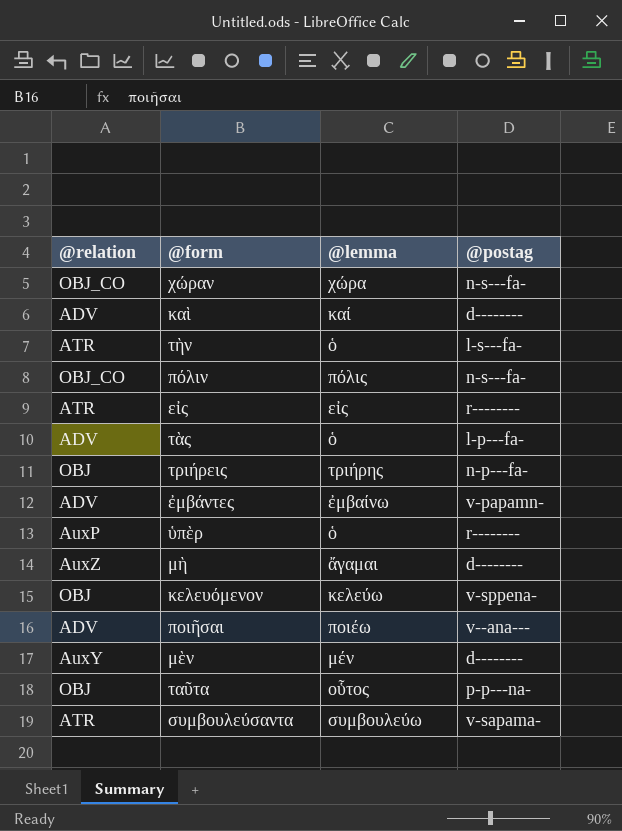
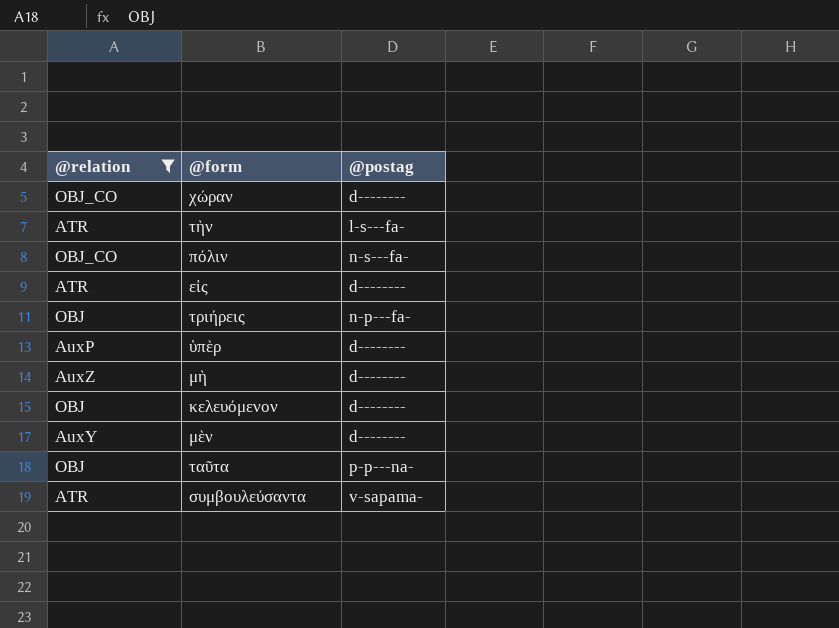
filter: none -> @relation != ADV
column @lemma | position: 3 -> none
χώραν | @postag: n-s---fa- -> d--------
εἰς | @postag: r-------- -> d--------
ὑπὲρ | @postag: r-------- -> d--------
κελευόμενον | @postag: v-sppena- -> d--------

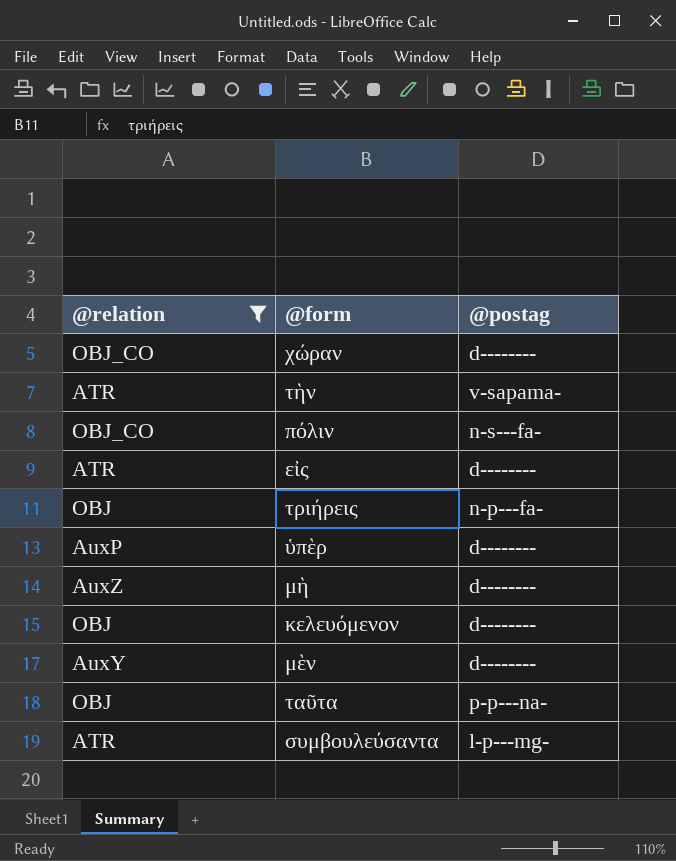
τὴν | @postag: l-s---fa- -> v-sapama-
συμβουλεύσαντα | @postag: v-sapama- -> l-p---mg-

